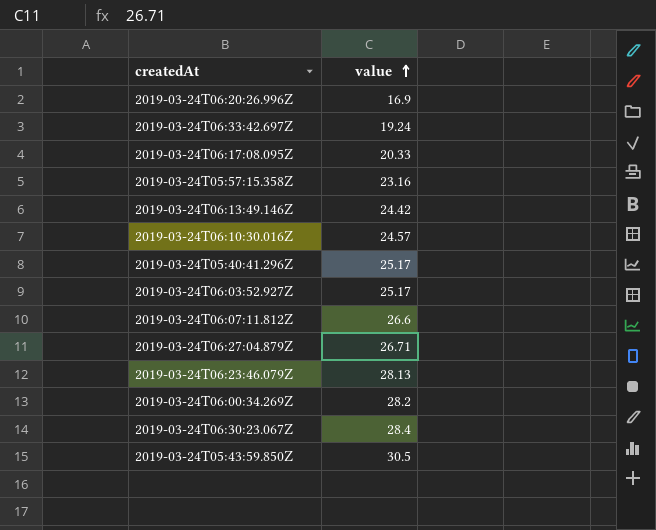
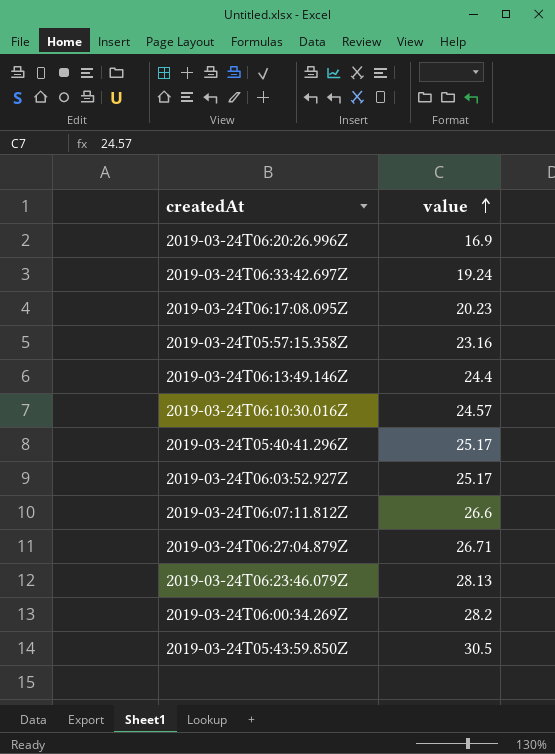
row 2019-03-24T06:30:23.067Z: 28.4 -> none
2019-03-24T06:17:08.095Z | value: 20.33 -> 20.23
2019-03-24T06:13:49.146Z | value: 24.42 -> 24.4

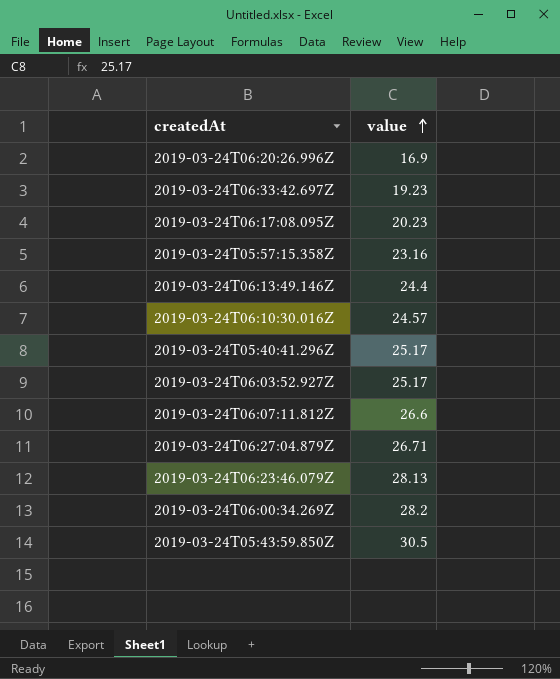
2019-03-24T06:33:42.697Z | value: 19.24 -> 19.23

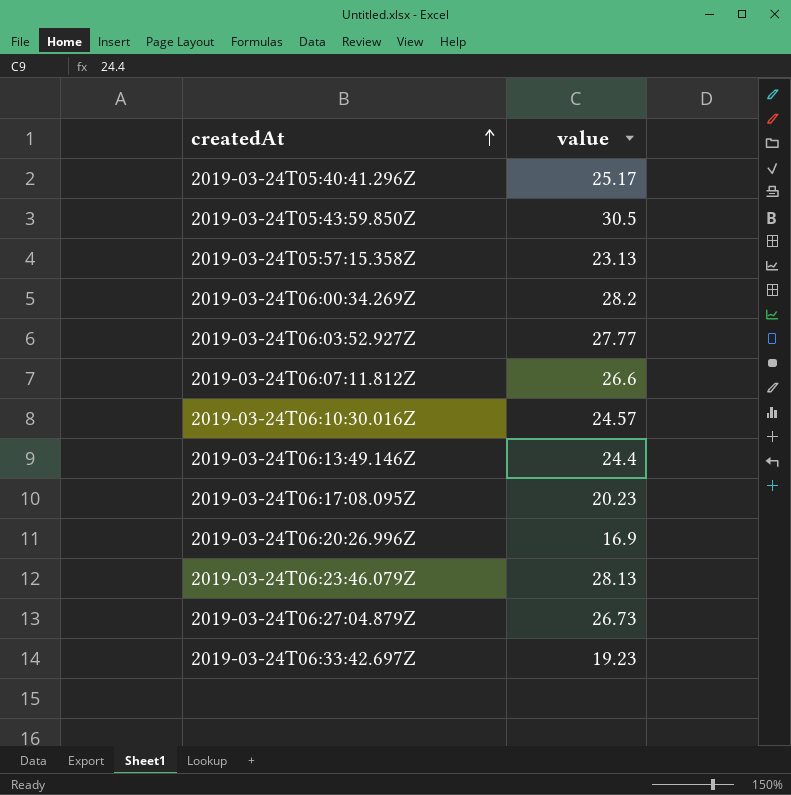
row order: value ascending -> createdAt ascending
2019-03-24T05:57:15.358Z | value: 23.16 -> 23.13
2019-03-24T06:03:52.927Z | value: 25.17 -> 27.77
2019-03-24T06:27:04.879Z | value: 26.71 -> 26.73

